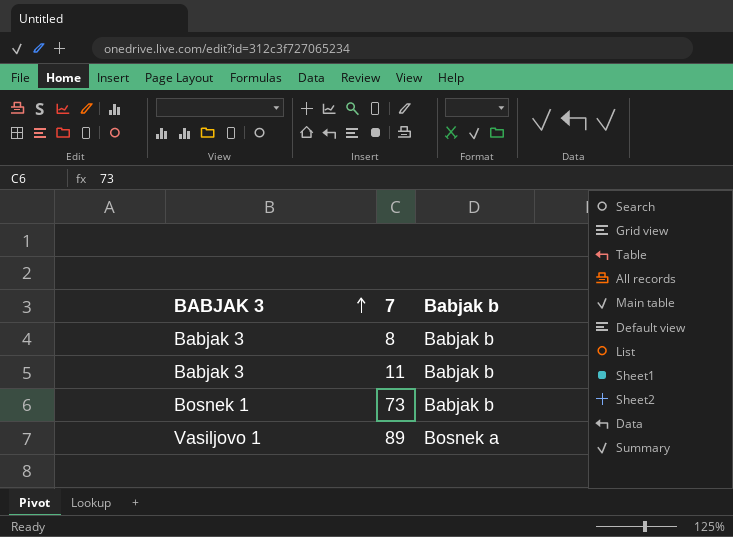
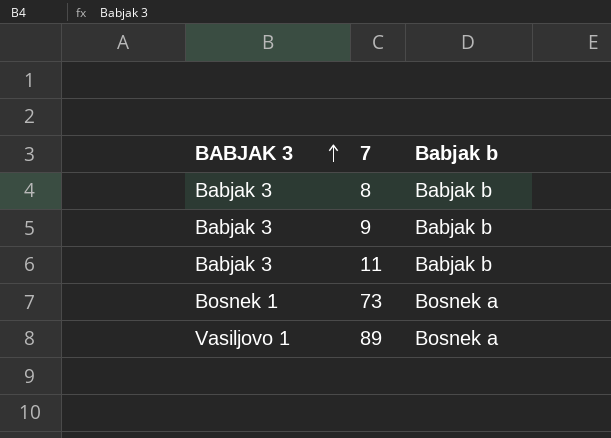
row 9: none -> Babjak 3 | Babjak b
73 | Babjak b: Babjak b -> Bosnek a

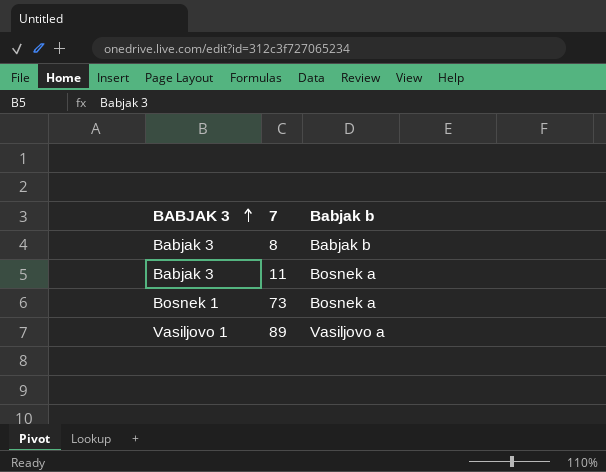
row 9: Babjak 3 | Babjak b -> none
11 | Babjak b: Babjak b -> Bosnek a
89 | Babjak b: Bosnek a -> Vasiljovo a

